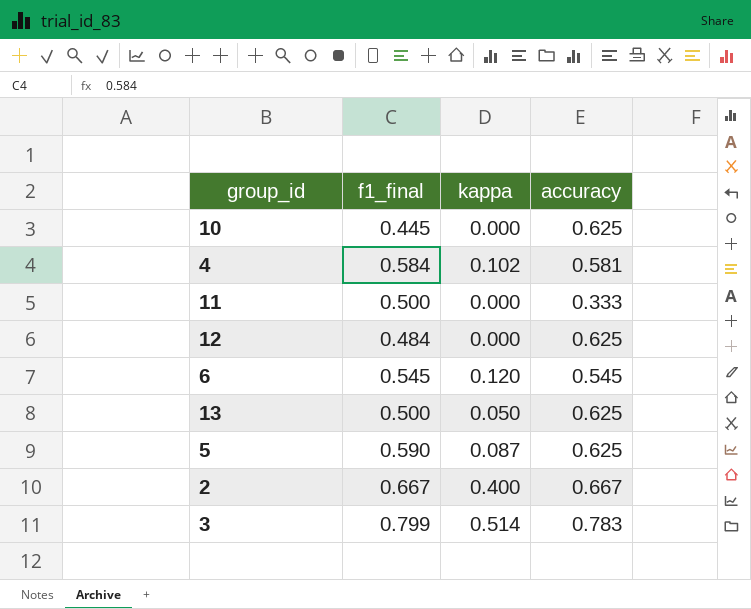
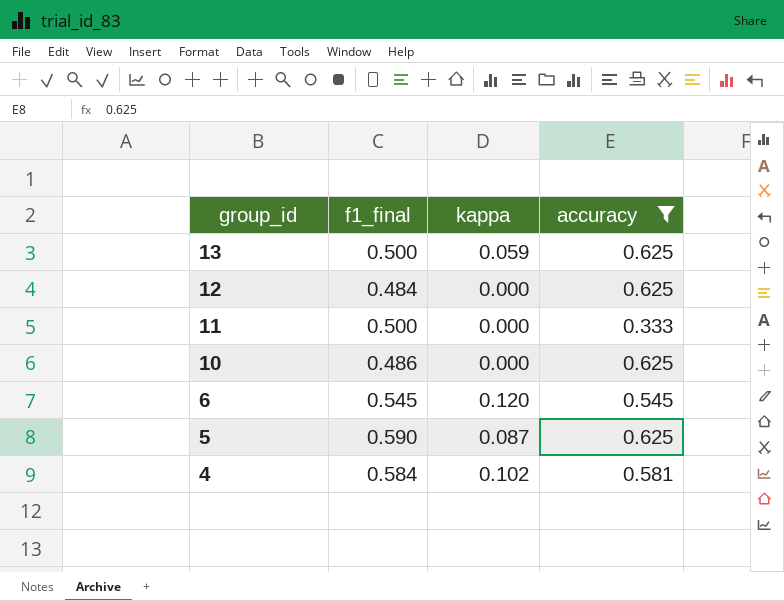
filter: none -> accuracy <= 0.625
row order: none -> group_id descending
13 | kappa: 0.050 -> 0.059
10 | f1_final: 0.445 -> 0.486

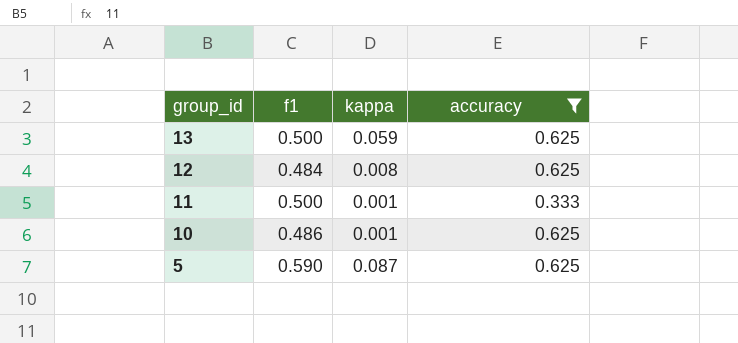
column name: f1_final -> f1
row 6: 0.545 | 0.120 | 0.545 -> none
row 4: 0.584 | 0.102 | 0.581 -> none
12 | kappa: 0.000 -> 0.008
11 | kappa: 0.000 -> 0.001
10 | kappa: 0.000 -> 0.001

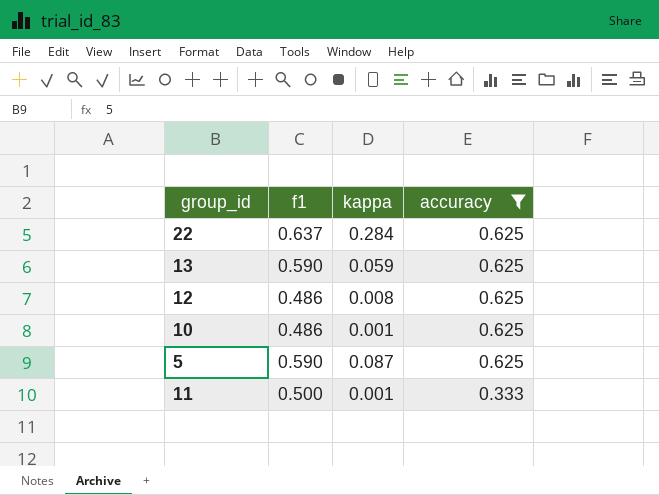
row order: group_id descending -> accuracy descending
row 22: none -> 0.637 | 0.284 | 0.625
13 | f1: 0.500 -> 0.590
12 | f1: 0.484 -> 0.486

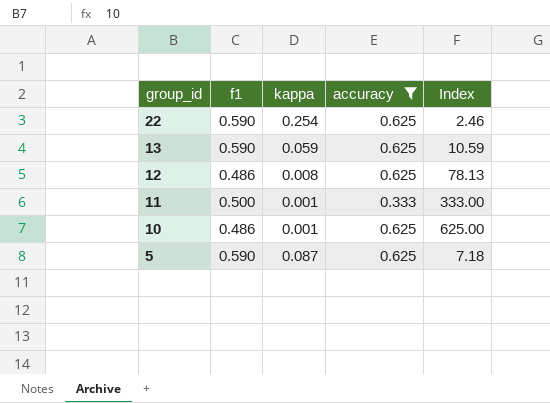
row order: accuracy descending -> group_id descending
column Index | formula: none -> [accuracy] / [kappa]
22 | f1: 0.637 -> 0.590
22 | kappa: 0.284 -> 0.254

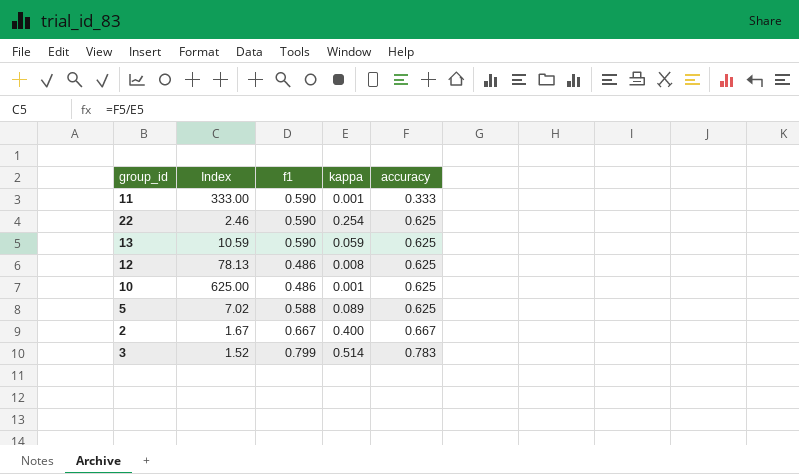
filter: accuracy <= 0.625 -> none
row order: group_id descending -> accuracy ascending
column Index | position: 5 -> 2
11 | f1: 0.500 -> 0.590
5 | Index: 7.18 -> 7.02
5 | f1: 0.590 -> 0.588
5 | kappa: 0.087 -> 0.089

